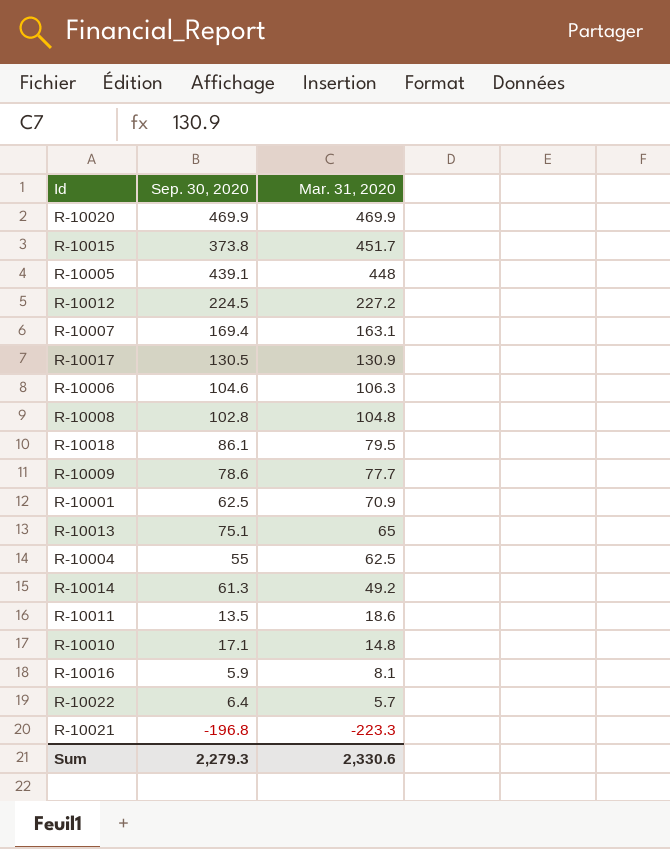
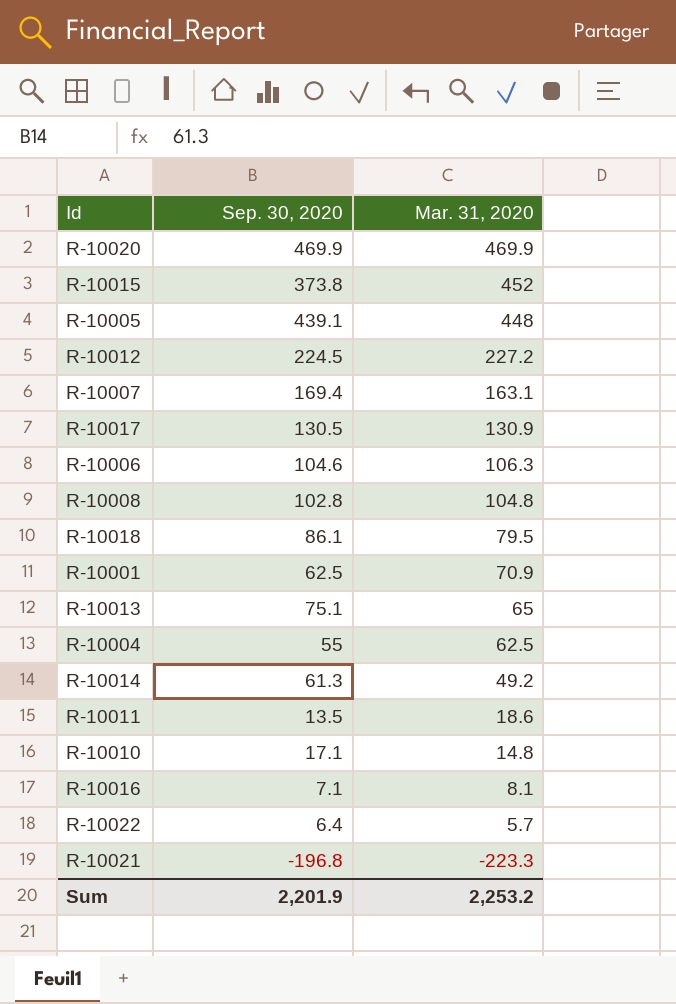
row R-10009: 78.6 | 77.7 -> none
R-10015 | Mar. 31, 2020: 451.7 -> 452
R-10016 | Sep. 30, 2020: 5.9 -> 7.1
Sum | Sep. 30, 2020: 2,279.3 -> 2,201.9
Sum | Mar. 31, 2020: 2,330.6 -> 2,253.2

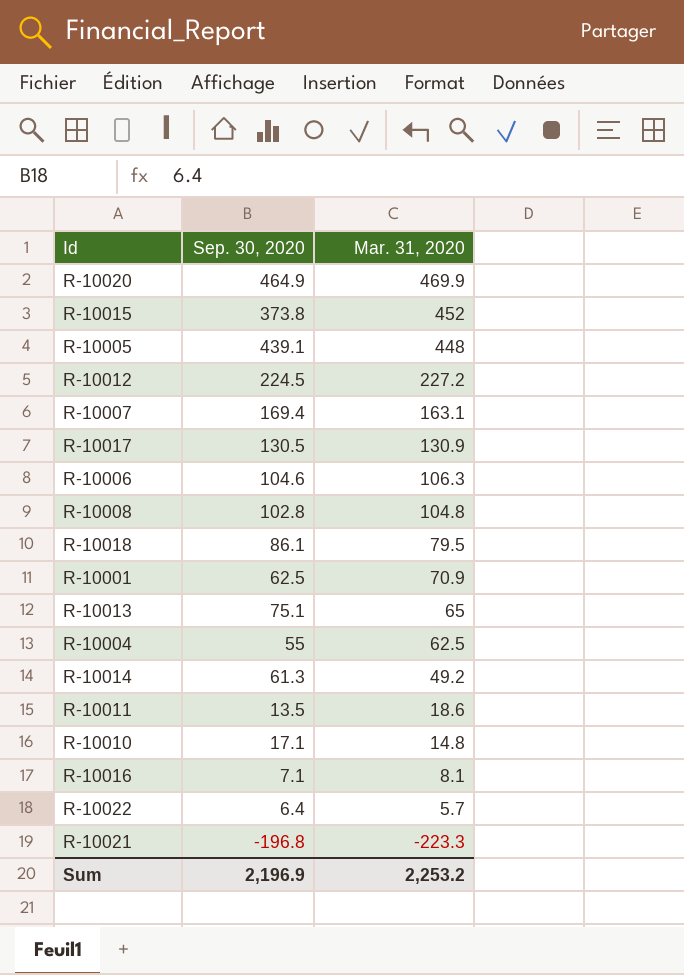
R-10020 | Sep. 30, 2020: 469.9 -> 464.9
Sum | Sep. 30, 2020: 2,201.9 -> 2,196.9

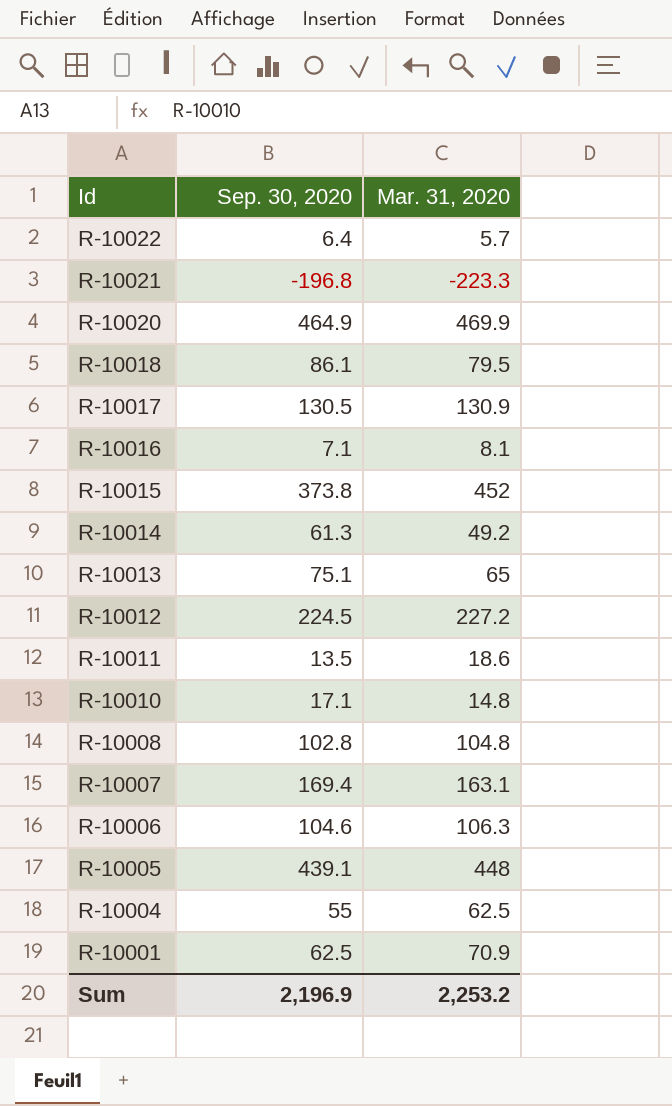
row order: Mar. 31, 2020 descending -> Id descending

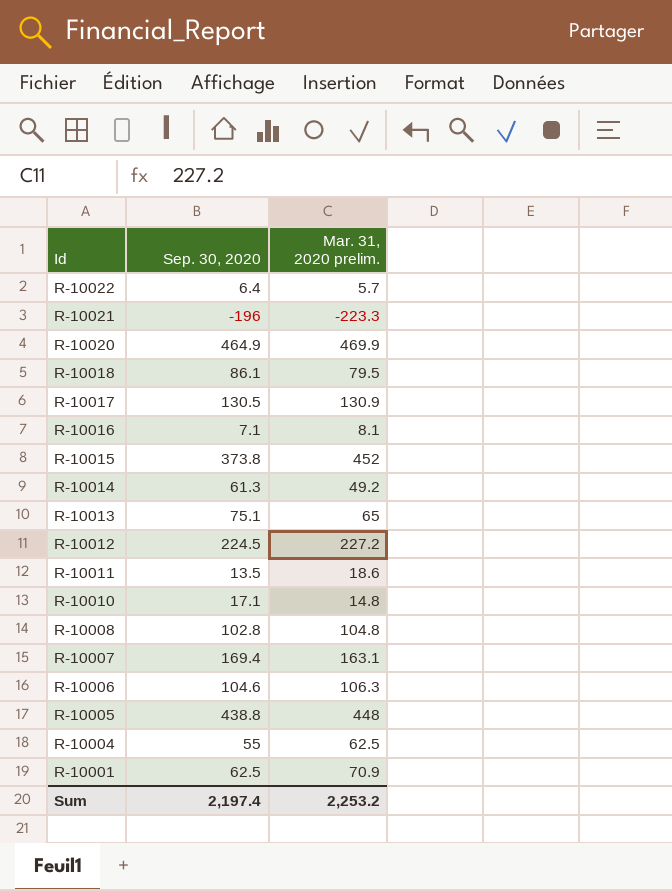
column name: Mar. 31, 2020 -> Mar. 31, 2020 prelim.
R-10021 | Sep. 30, 2020: -196.8 -> -196
R-10005 | Sep. 30, 2020: 439.1 -> 438.8
Sum | Sep. 30, 2020: 2,196.9 -> 2,197.4

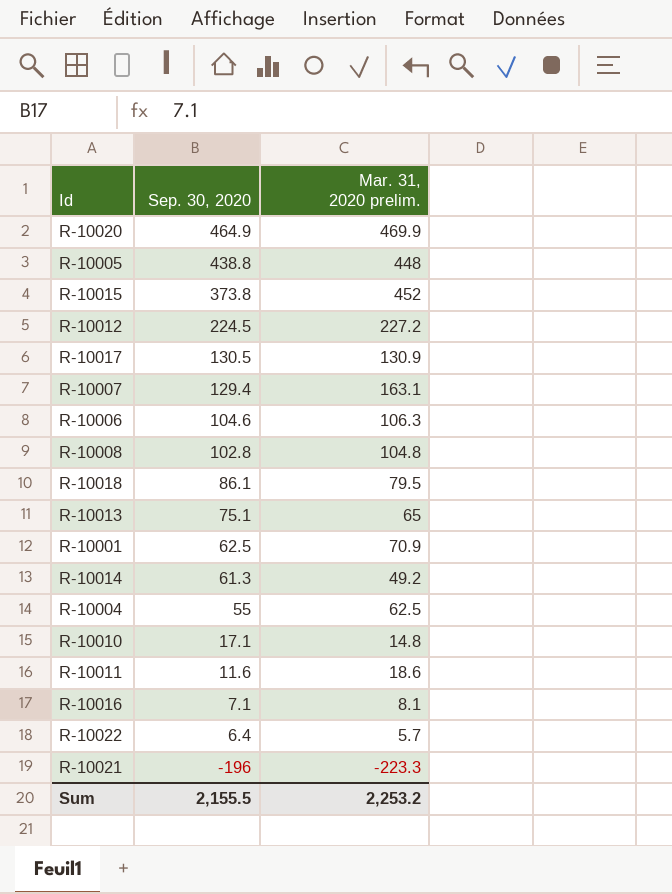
row order: Id descending -> Sep. 30, 2020 descending
R-10007 | Sep. 30, 2020: 169.4 -> 129.4
R-10011 | Sep. 30, 2020: 13.5 -> 11.6
Sum | Sep. 30, 2020: 2,197.4 -> 2,155.5

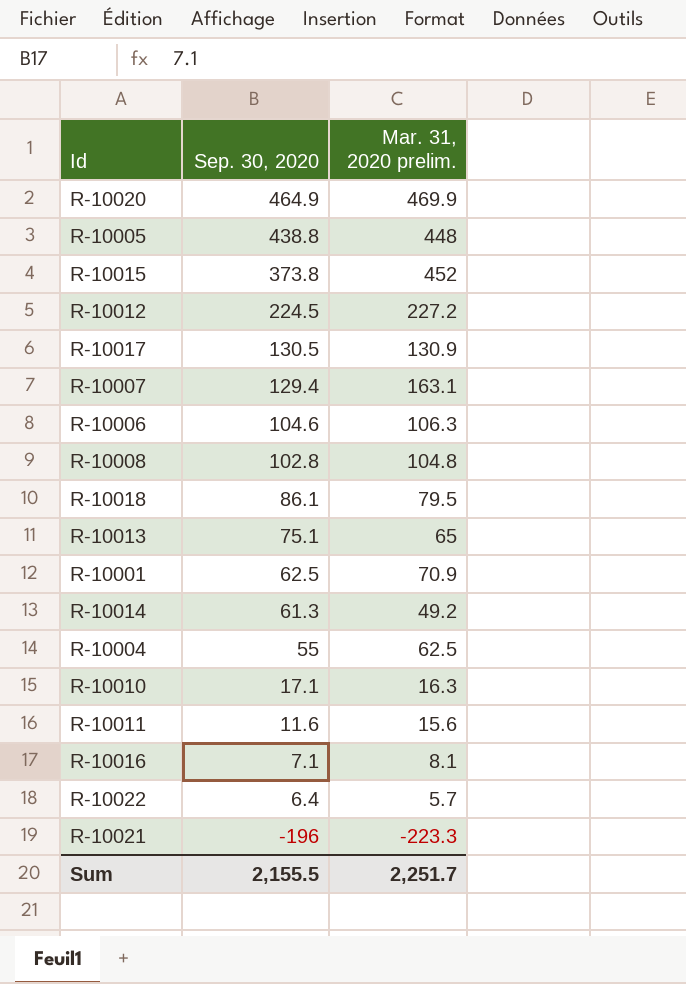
R-10010 | Mar. 31, 2020 prelim.: 14.8 -> 16.3
R-10011 | Mar. 31, 2020 prelim.: 18.6 -> 15.6
Sum | Mar. 31, 2020 prelim.: 2,253.2 -> 2,251.7

